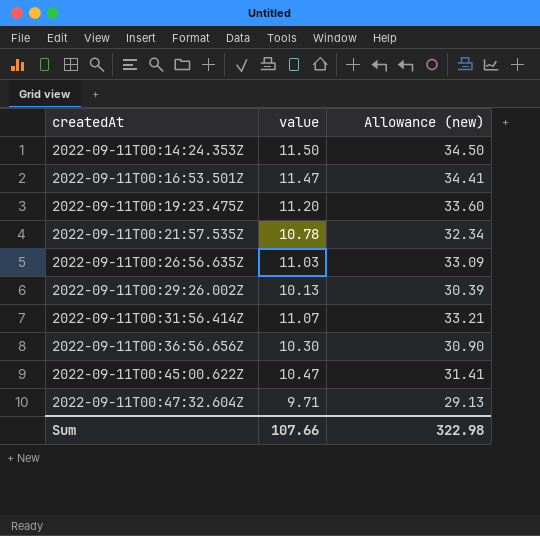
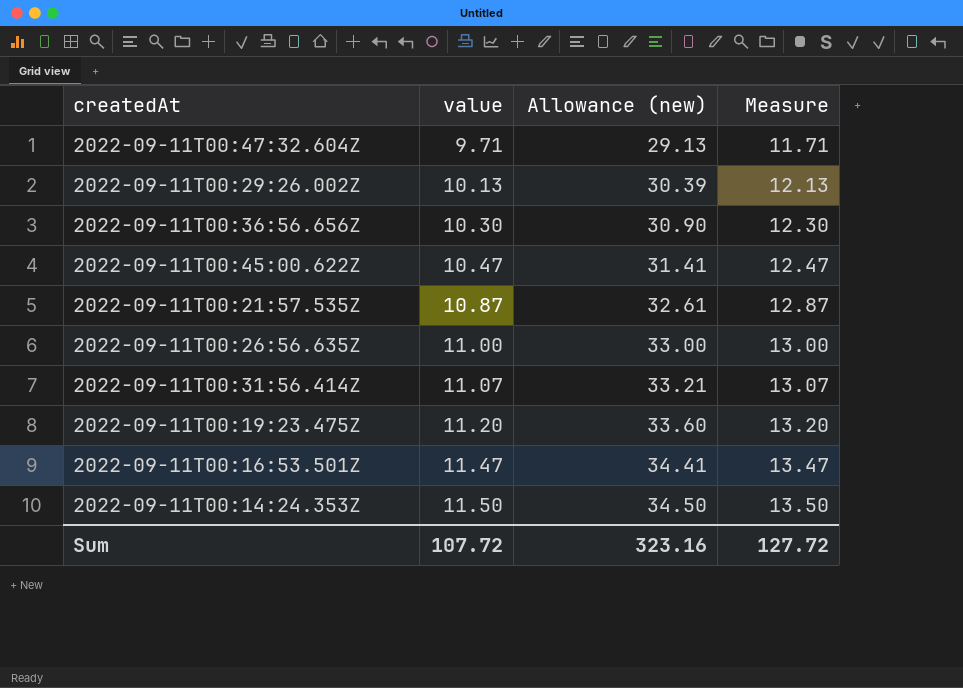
row order: createdAt ascending -> value ascending
column Measure | formula: none -> [value] + 2
2022-09-11T00:21:57.535Z | value: 10.78 -> 10.87
2022-09-11T00:21:57.535Z | Allowance (new): 32.34 -> 32.61
2022-09-11T00:26:56.635Z | value: 11.03 -> 11.00
2022-09-11T00:26:56.635Z | Allowance (new): 33.09 -> 33.00
Sum | value: 107.66 -> 107.72
Sum | Allowance (new): 322.98 -> 323.16

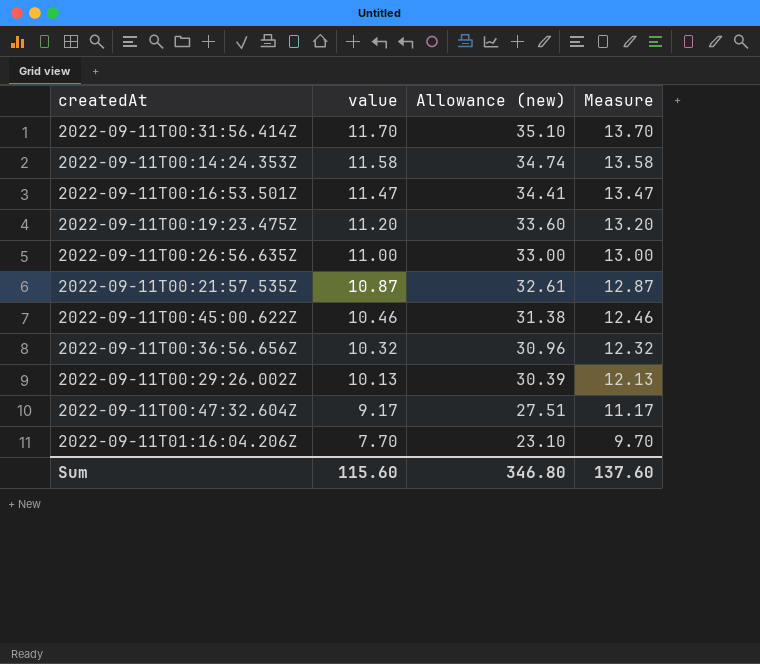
row order: value ascending -> value descending
2022-09-11T00:31:56.414Z | value: 11.07 -> 11.70
2022-09-11T00:31:56.414Z | Allowance (new): 33.21 -> 35.10
2022-09-11T00:31:56.414Z | Measure: 13.07 -> 13.70
2022-09-11T00:14:24.353Z | value: 11.50 -> 11.58
2022-09-11T00:14:24.353Z | Allowance (new): 34.50 -> 34.74
2022-09-11T00:14:24.353Z | Measure: 13.50 -> 13.58
2022-09-11T00:45:00.622Z | value: 10.47 -> 10.46
2022-09-11T00:45:00.622Z | Allowance (new): 31.41 -> 31.38
2022-09-11T00:45:00.622Z | Measure: 12.47 -> 12.46
2022-09-11T00:36:56.656Z | value: 10.30 -> 10.32
2022-09-11T00:36:56.656Z | Allowance (new): 30.90 -> 30.96
2022-09-11T00:36:56.656Z | Measure: 12.30 -> 12.32
2022-09-11T00:47:32.604Z | value: 9.71 -> 9.17
2022-09-11T00:47:32.604Z | Allowance (new): 29.13 -> 27.51
2022-09-11T00:47:32.604Z | Measure: 11.71 -> 11.17
row 2022-09-11T01:16:04.206Z: none -> 7.70 | 23.10 | 9.70
Sum | value: 107.72 -> 115.60
Sum | Allowance (new): 323.16 -> 346.80
Sum | Measure: 127.72 -> 137.60

